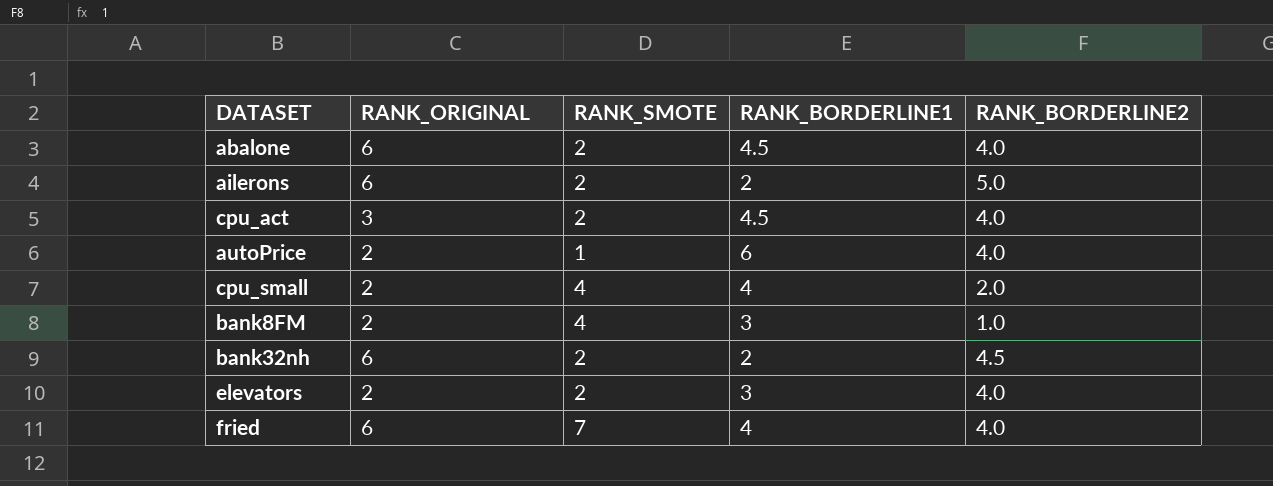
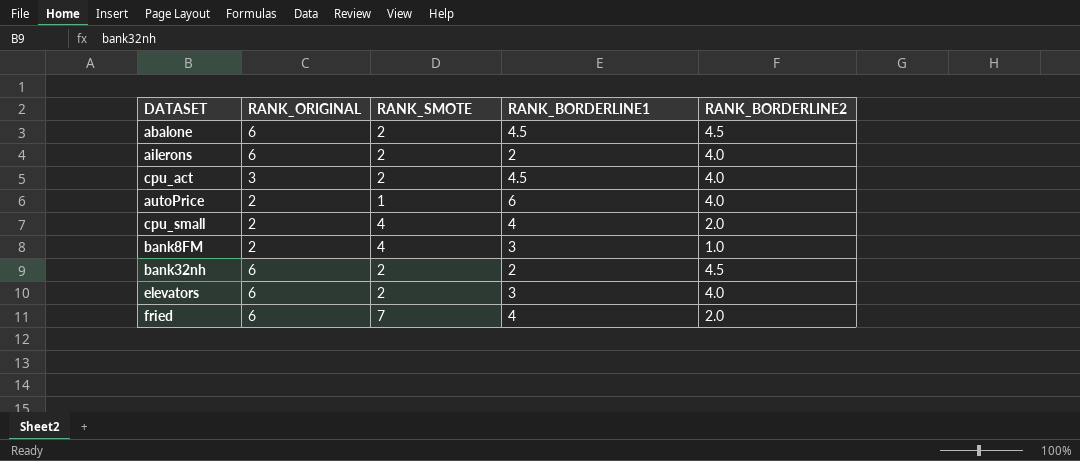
abalone | RANK_BORDERLINE2: 4.0 -> 4.5
ailerons | RANK_BORDERLINE2: 5.0 -> 4.0
elevators | RANK_ORIGINAL: 2 -> 6
fried | RANK_BORDERLINE2: 4.0 -> 2.0

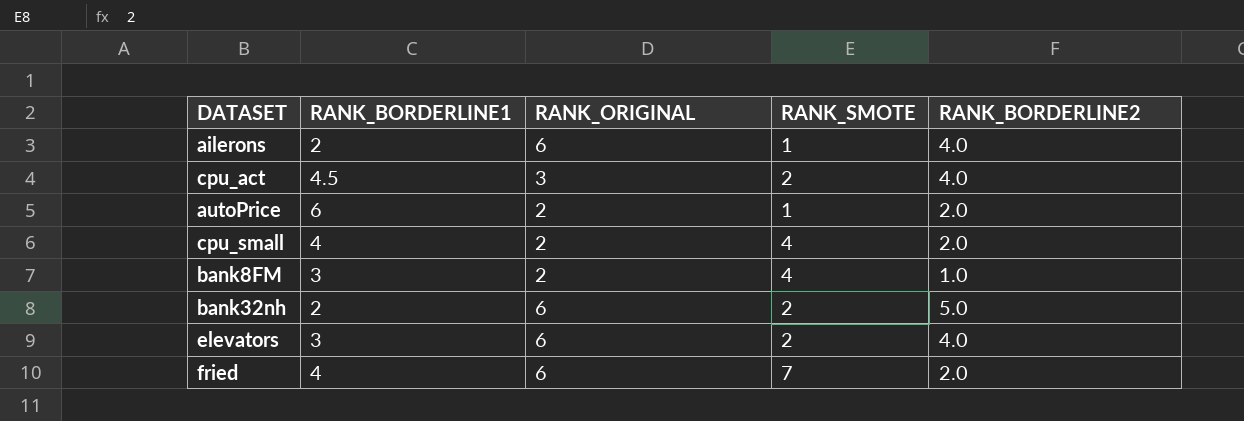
column RANK_BORDERLINE1 | position: 4 -> 2
row abalone: 6 | 2 | 4.5 | 4.5 -> none
ailerons | RANK_SMOTE: 2 -> 1
autoPrice | RANK_BORDERLINE2: 4.0 -> 2.0
bank32nh | RANK_BORDERLINE2: 4.5 -> 5.0

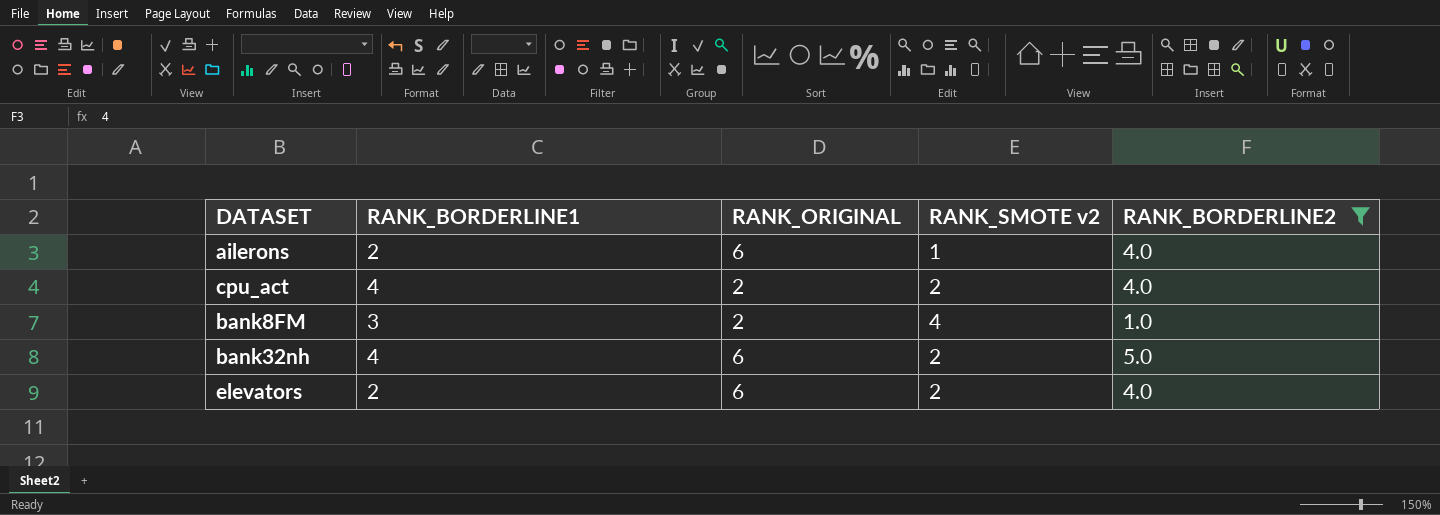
filter: none -> RANK_BORDERLINE2 != 2.0
column name: RANK_SMOTE -> RANK_SMOTE v2
cpu_act | RANK_BORDERLINE1: 4.5 -> 4
cpu_act | RANK_ORIGINAL: 3 -> 2
bank32nh | RANK_BORDERLINE1: 2 -> 4
elevators | RANK_BORDERLINE1: 3 -> 2

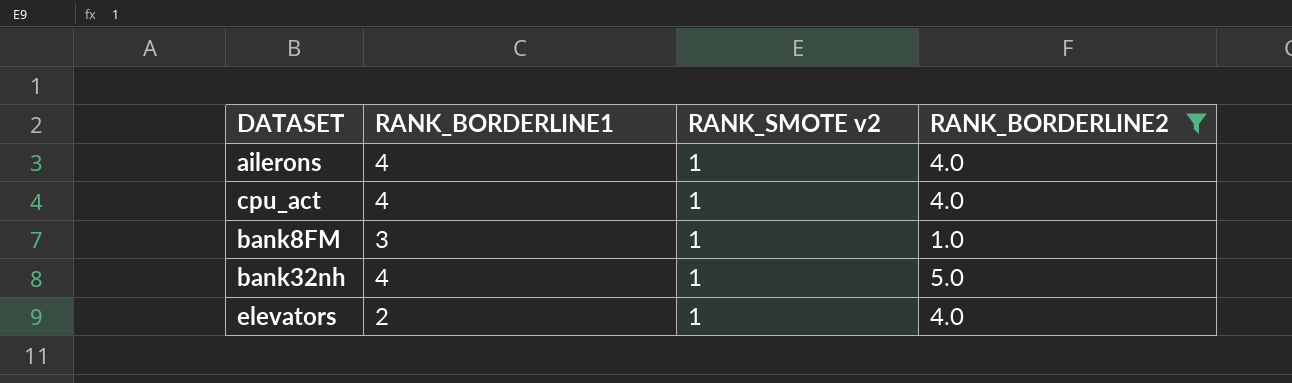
column RANK_ORIGINAL | position: 3 -> none
ailerons | RANK_BORDERLINE1: 2 -> 4
cpu_act | RANK_SMOTE v2: 2 -> 1
bank8FM | RANK_SMOTE v2: 4 -> 1
bank32nh | RANK_SMOTE v2: 2 -> 1
elevators | RANK_SMOTE v2: 2 -> 1

